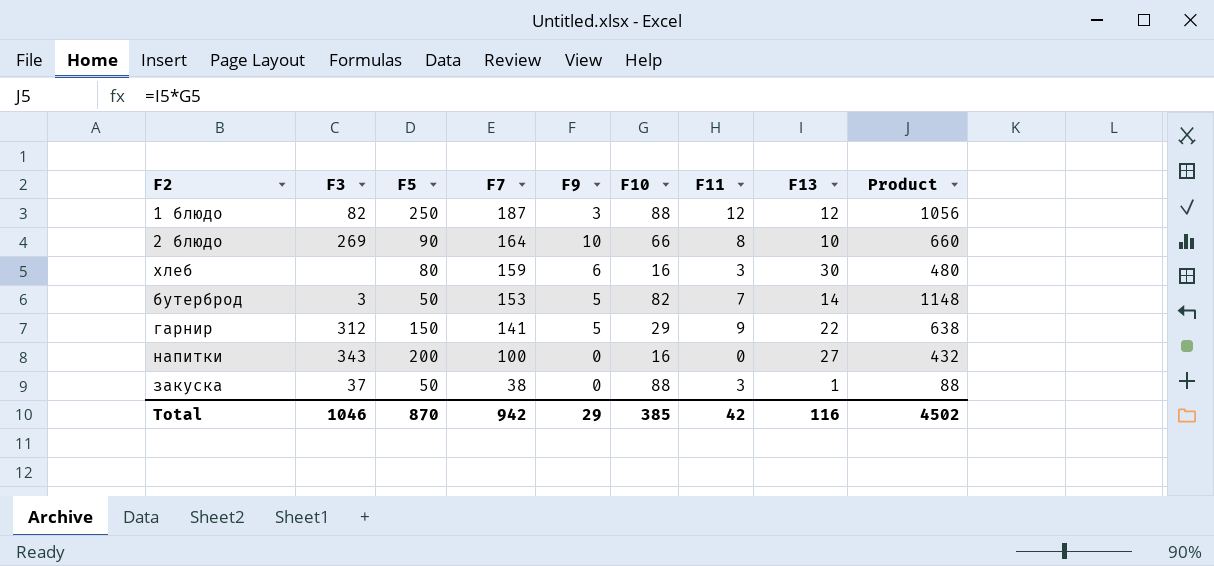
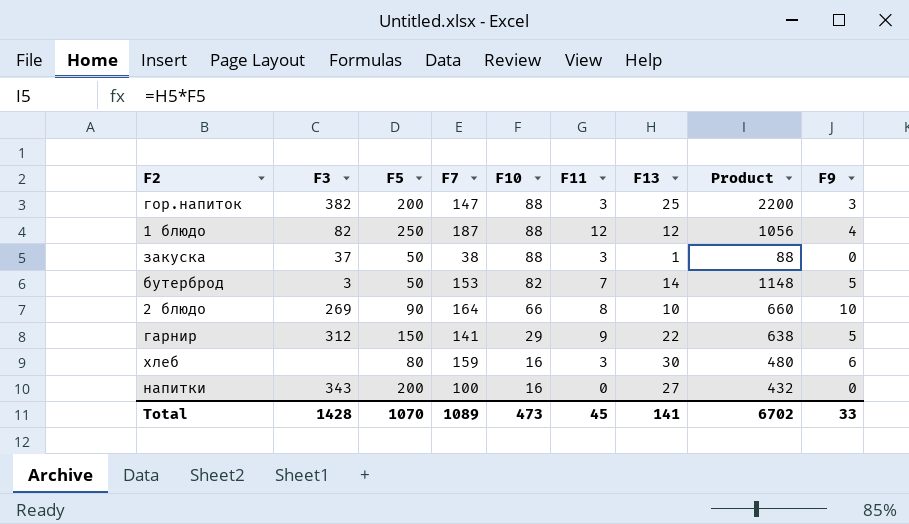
row order: F7 descending -> F10 descending
column F9 | position: 5 -> 9
row гор.напиток: none -> 382 | 200 | 147 | 88 | 3 | 25 | 2200 | 3
1 блюдо | F9: 3 -> 4
Total | F3: 1046 -> 1428
Total | F5: 870 -> 1070
Total | F7: 942 -> 1089
Total | F10: 385 -> 473
Total | F11: 42 -> 45
Total | F13: 116 -> 141
Total | Product: 4502 -> 6702
Total | F9: 29 -> 33

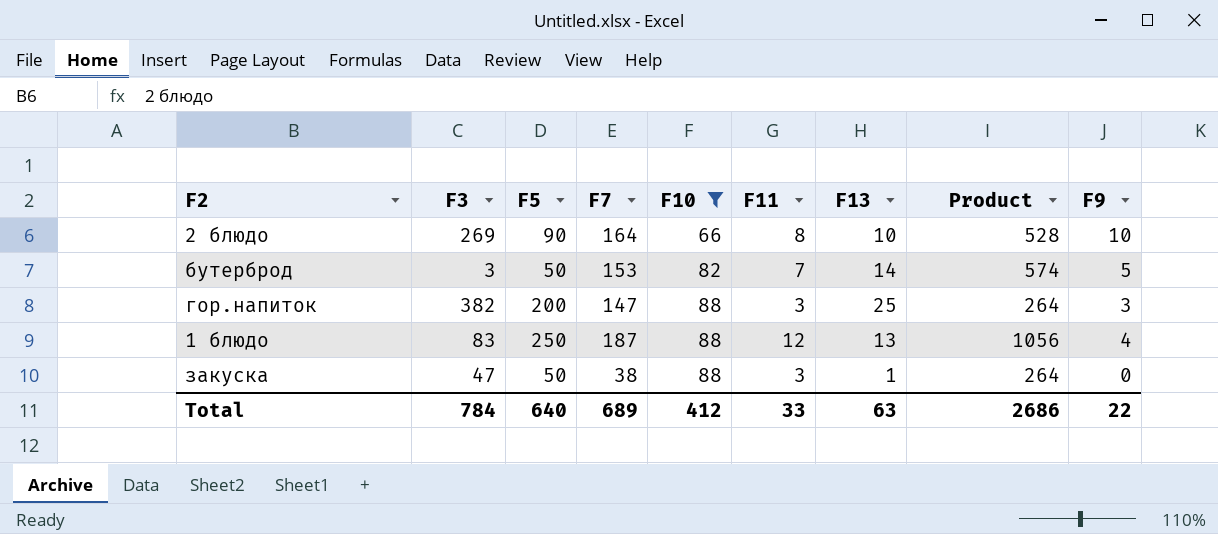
filter: none -> F10 >= 66
row order: F10 descending -> F10 ascending
column Product | formula: [F10] * [F13] -> [F10] * [F11]
1 блюдо | F3: 82 -> 83
1 блюдо | F13: 12 -> 13
закуска | F3: 37 -> 47
Total | F3: 1428 -> 784
Total | F5: 1070 -> 640
Total | F7: 1089 -> 689
Total | F10: 473 -> 412
Total | F11: 45 -> 33
Total | F13: 141 -> 63
Total | Product: 6702 -> 2686
Total | F9: 33 -> 22

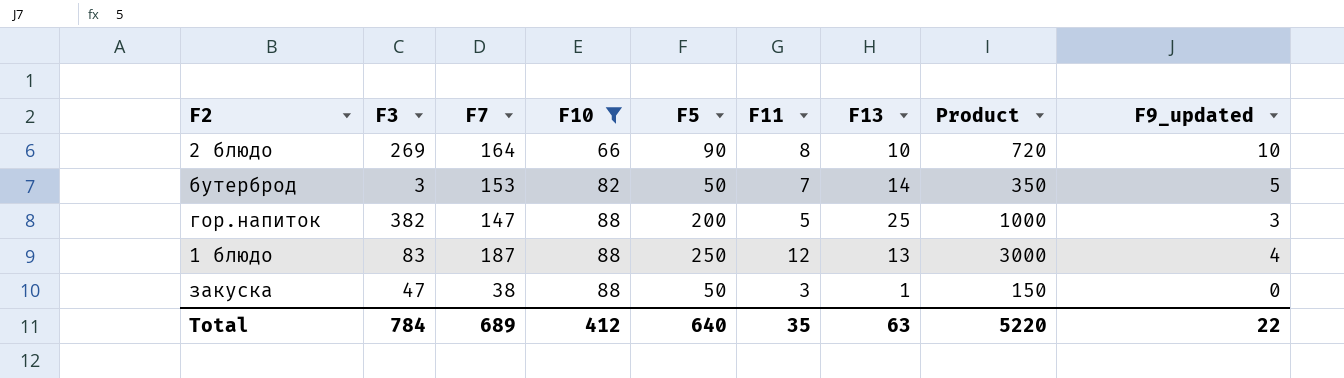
column F5 | position: 3 -> 5
column Product | formula: [F10] * [F11] -> [F5] * [F11]
column name: F9 -> F9_updated
гор.напиток | F11: 3 -> 5
Total | F11: 33 -> 35
Total | Product: 2686 -> 5220

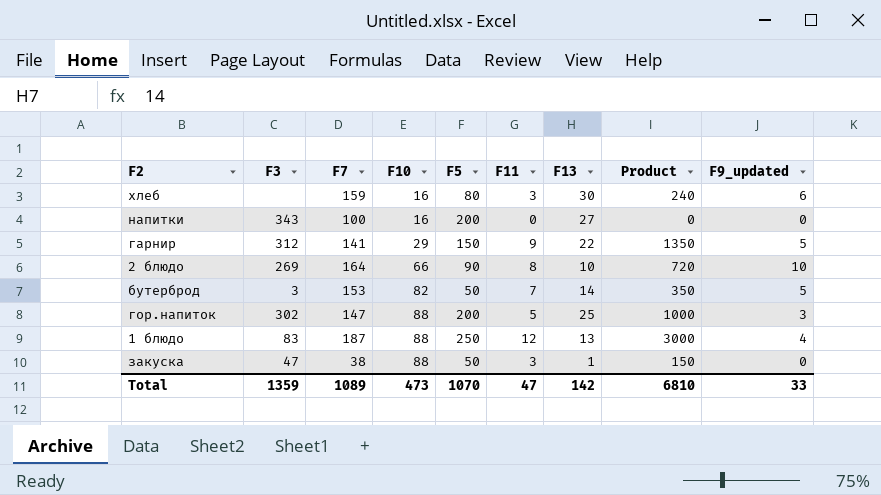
filter: F10 >= 66 -> none
гор.напиток | F3: 382 -> 302
Total | F3: 784 -> 1359
Total | F7: 689 -> 1089
Total | F10: 412 -> 473
Total | F5: 640 -> 1070
Total | F11: 35 -> 47
Total | F13: 63 -> 142
Total | Product: 5220 -> 6810
Total | F9_updated: 22 -> 33

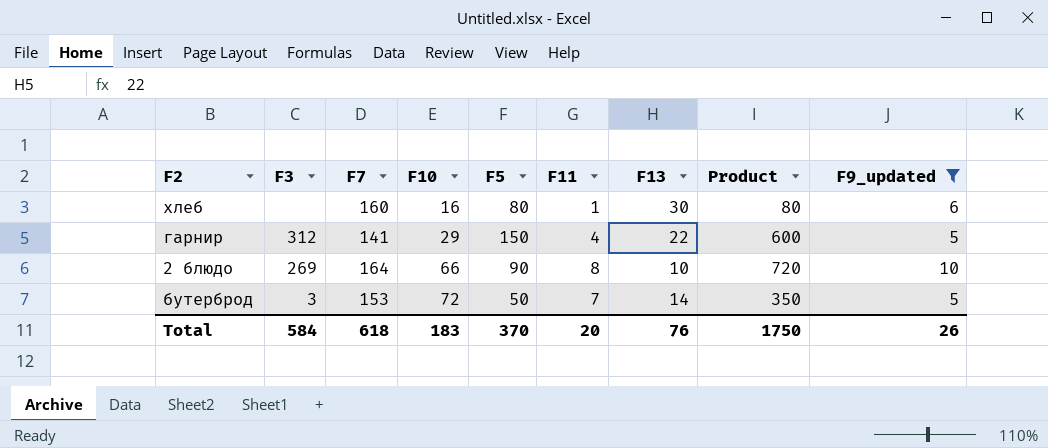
filter: none -> F9_updated >= 5
хлеб | F7: 159 -> 160
хлеб | F11: 3 -> 1
хлеб | Product: 240 -> 80
гарнир | F11: 9 -> 4
гарнир | Product: 1350 -> 600
бутерброд | F10: 82 -> 72
Total | F3: 1359 -> 584
Total | F7: 1089 -> 618
Total | F10: 473 -> 183
Total | F5: 1070 -> 370
Total | F11: 47 -> 20
Total | F13: 142 -> 76
Total | Product: 6810 -> 1750
Total | F9_updated: 33 -> 26

